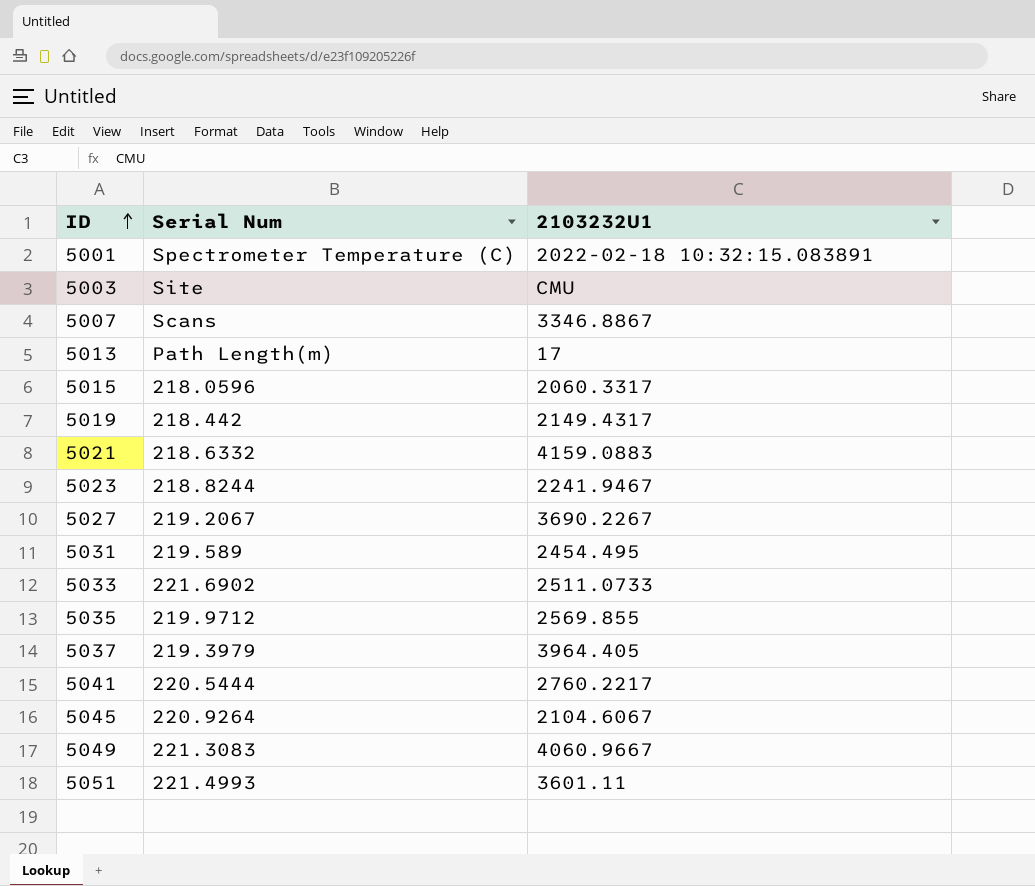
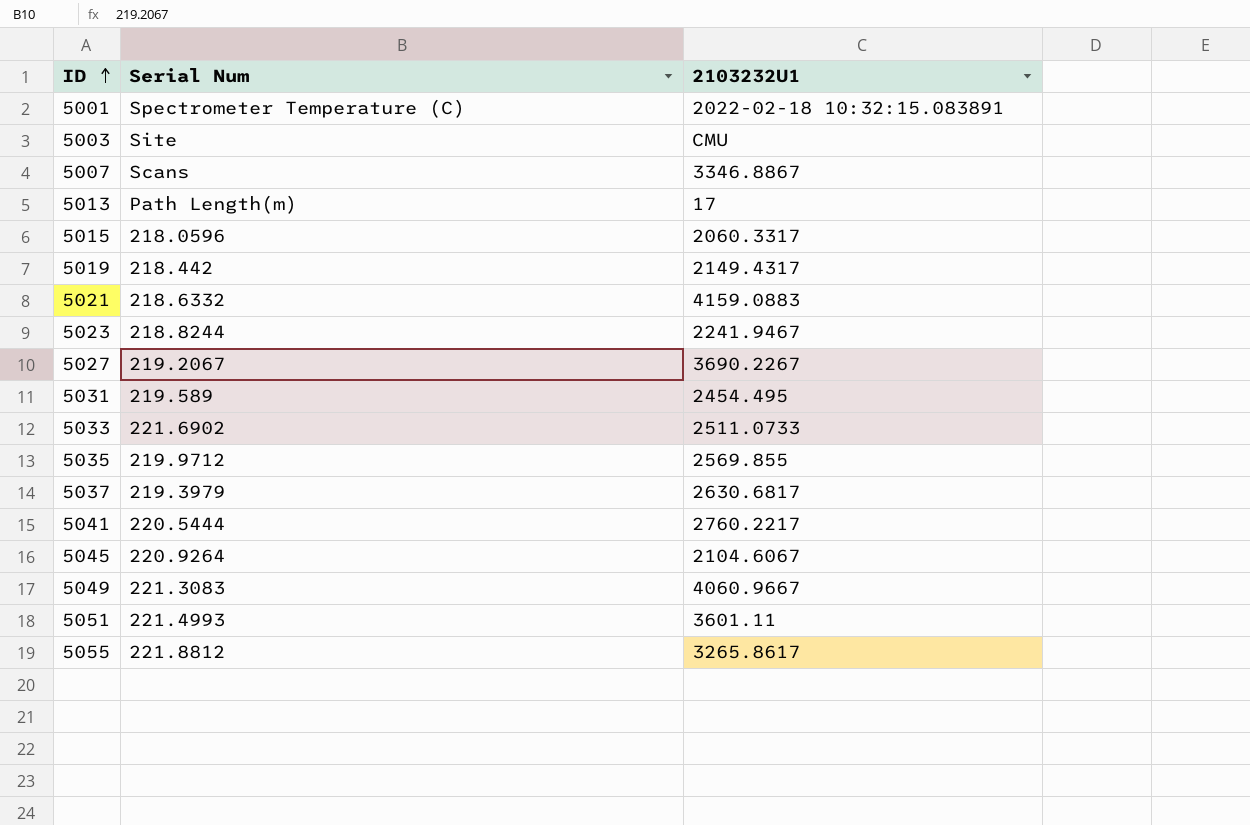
5037 | 2103232U1: 3964.405 -> 2630.6817
row 5055: none -> 221.8812 | 3265.8617

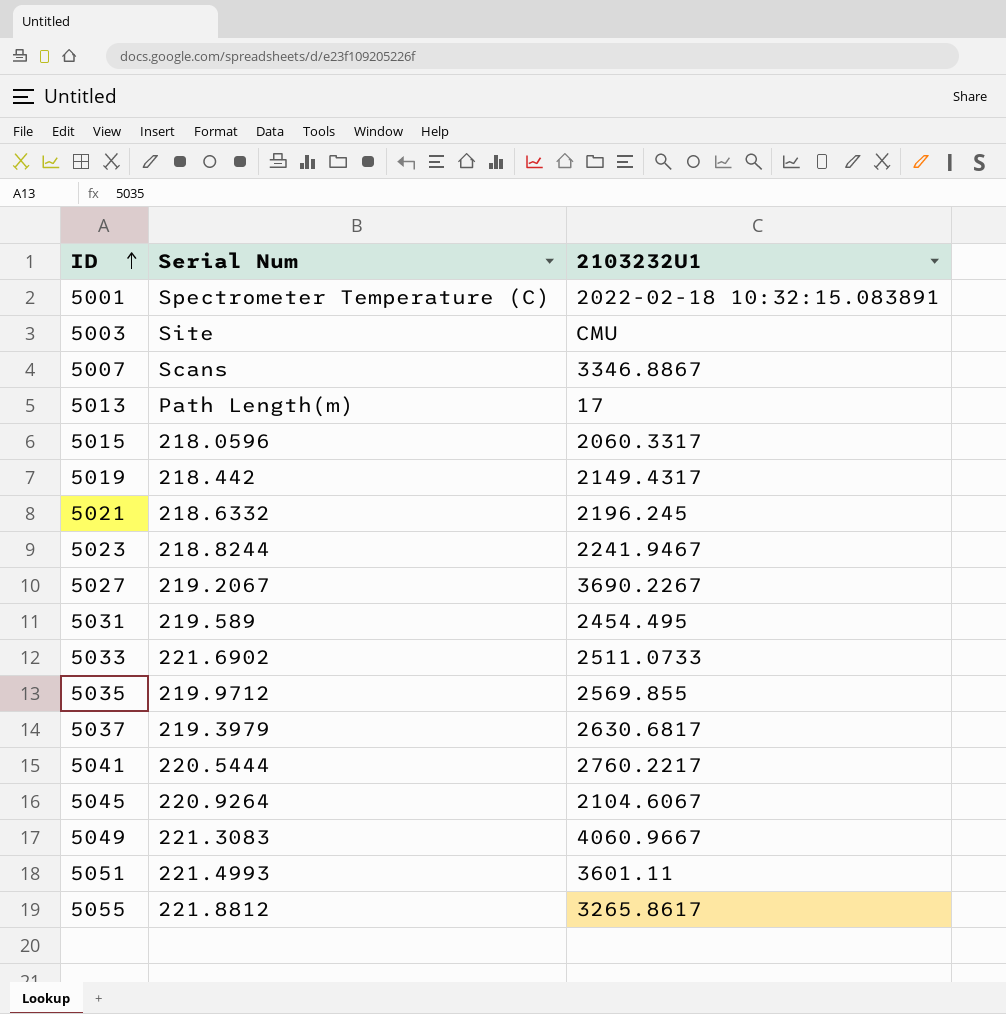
5021 | 2103232U1: 4159.0883 -> 2196.245

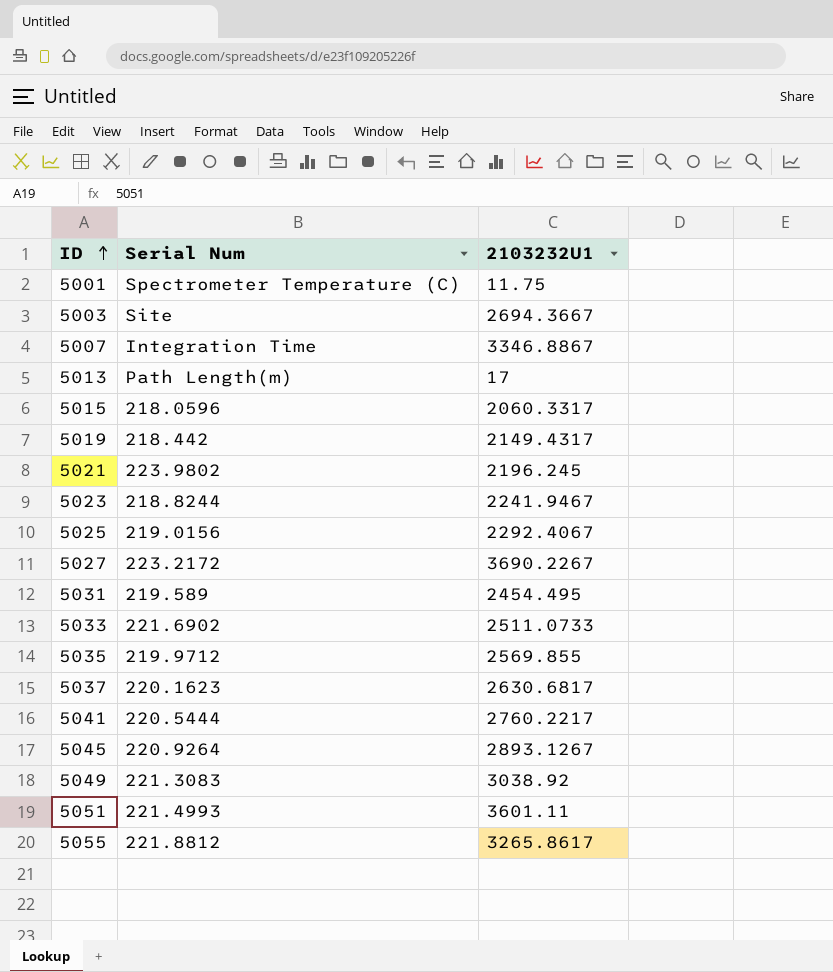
5001 | 2103232U1: 2022-02-18 10:32:15.083891 -> 11.75
5003 | 2103232U1: CMU -> 2694.3667
5007 | Serial Num: Scans -> Integration Time
5021 | Serial Num: 218.6332 -> 223.9802
row 5025: none -> 219.0156 | 2292.4067
5027 | Serial Num: 219.2067 -> 223.2172
5037 | Serial Num: 219.3979 -> 220.1623
5045 | 2103232U1: 2104.6067 -> 2893.1267
5049 | 2103232U1: 4060.9667 -> 3038.92

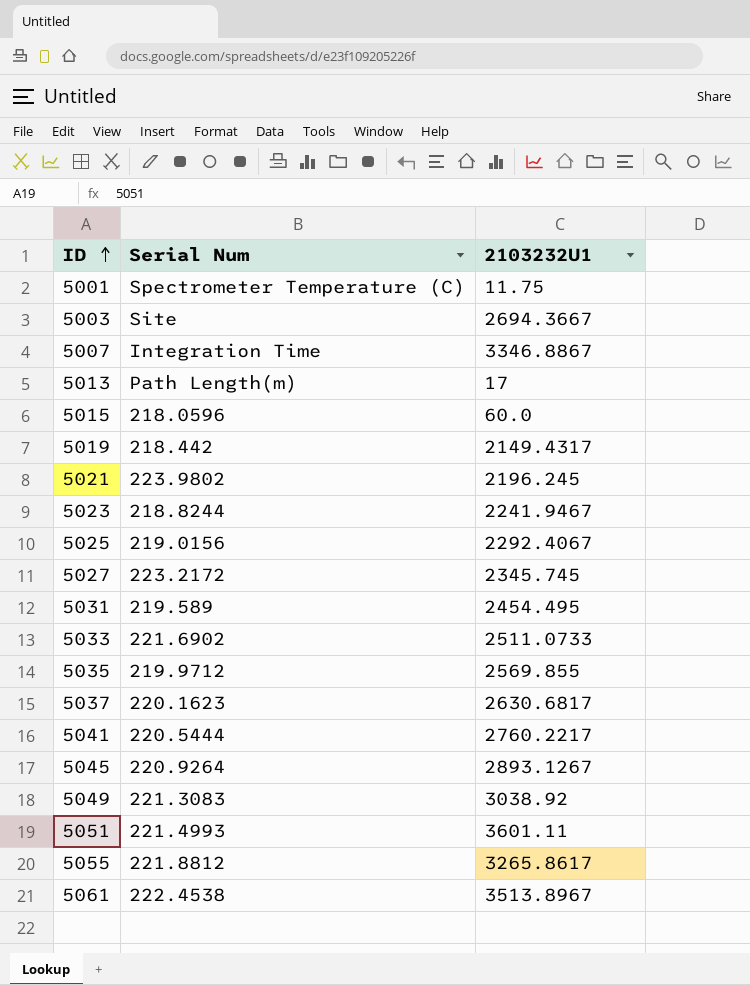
5015 | 2103232U1: 2060.3317 -> 60.0
5027 | 2103232U1: 3690.2267 -> 2345.745
row 5061: none -> 222.4538 | 3513.8967

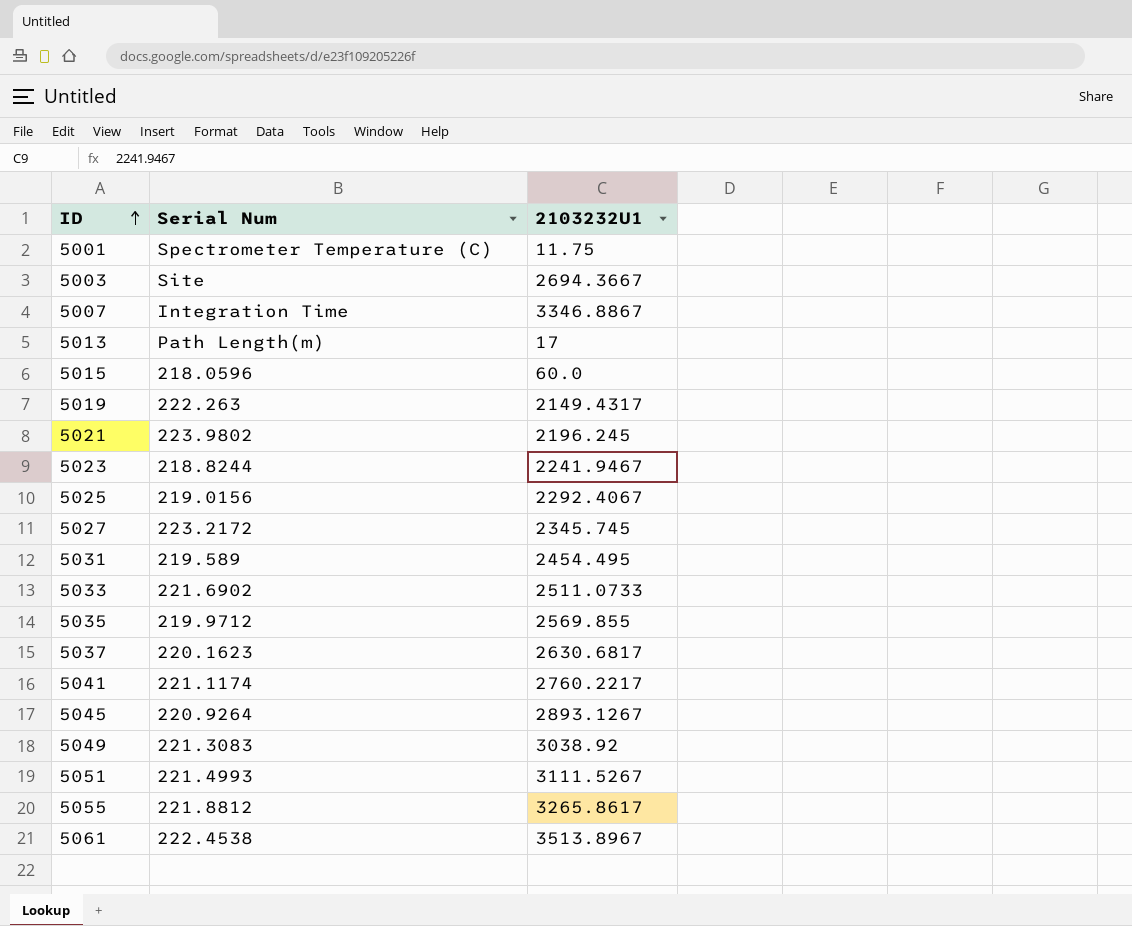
5019 | Serial Num: 218.442 -> 222.263
5041 | Serial Num: 220.5444 -> 221.1174
5051 | 2103232U1: 3601.11 -> 3111.5267

